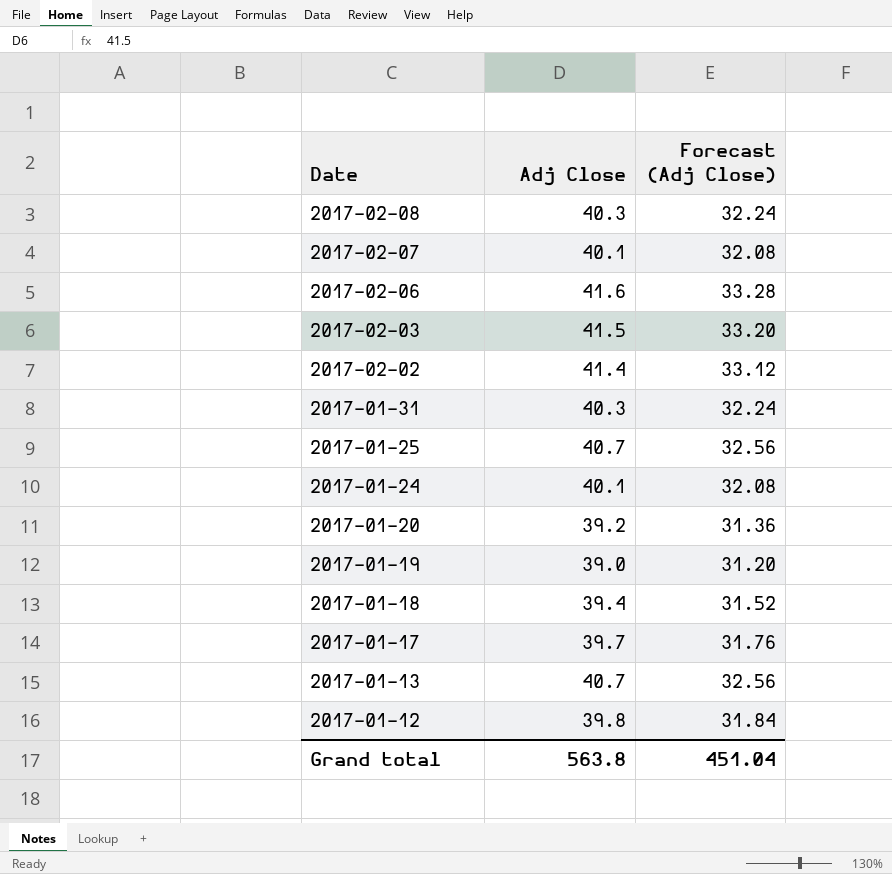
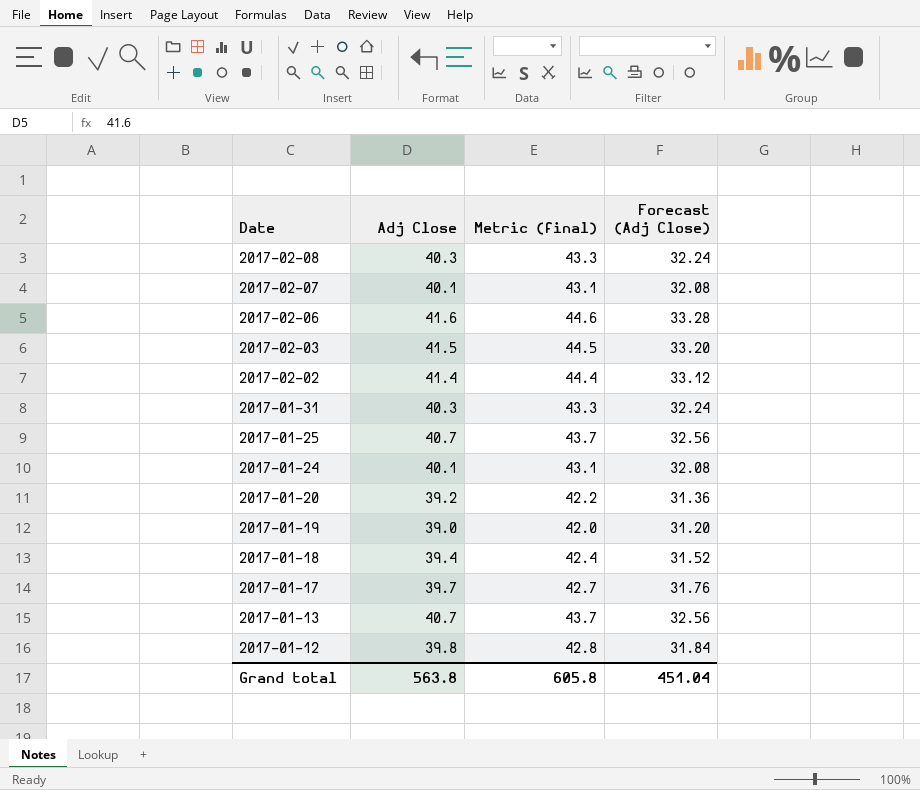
column Metric (final) | formula: none -> [Adj Close] + 3

